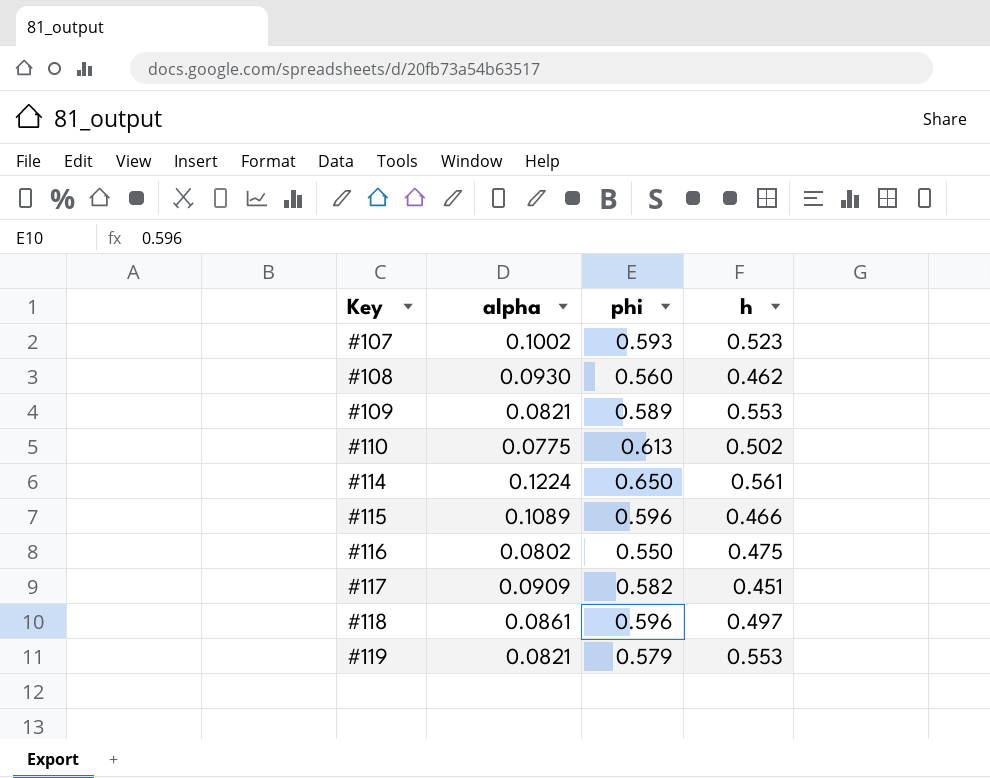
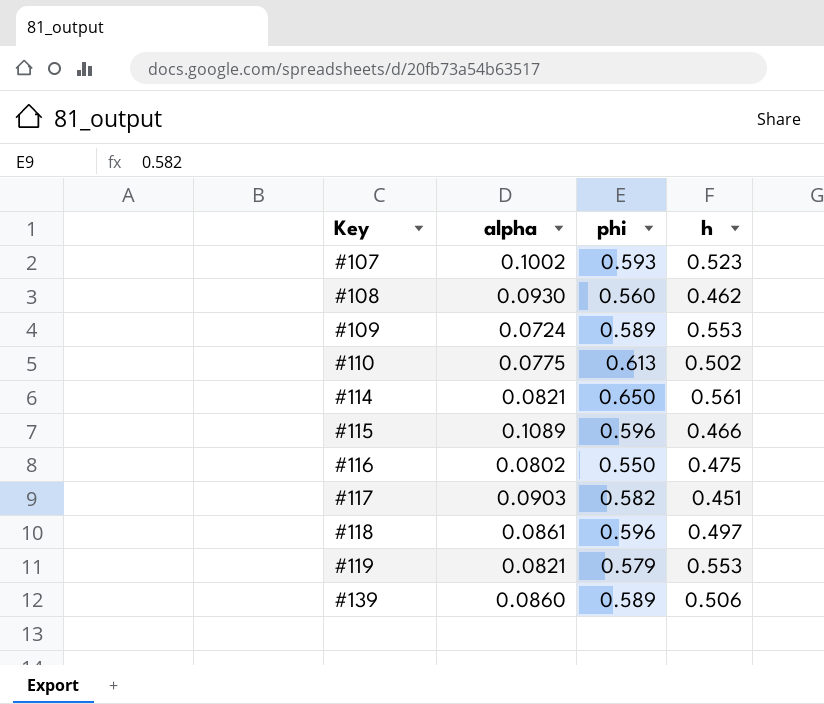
#109 | alpha: 0.0821 -> 0.0724
#114 | alpha: 0.1224 -> 0.0821
#117 | alpha: 0.0909 -> 0.0903
row #139: none -> 0.0860 | 0.589 | 0.506

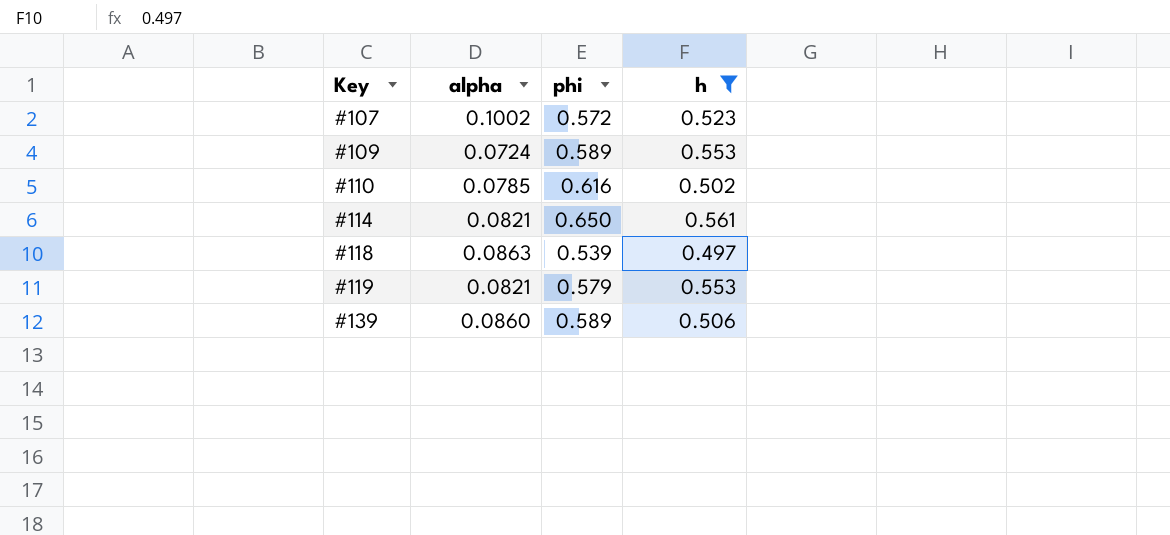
filter: none -> h >= 0.497
#107 | phi: 0.593 -> 0.572
#110 | alpha: 0.0775 -> 0.0785
#110 | phi: 0.613 -> 0.616
#118 | alpha: 0.0861 -> 0.0863
#118 | phi: 0.596 -> 0.539

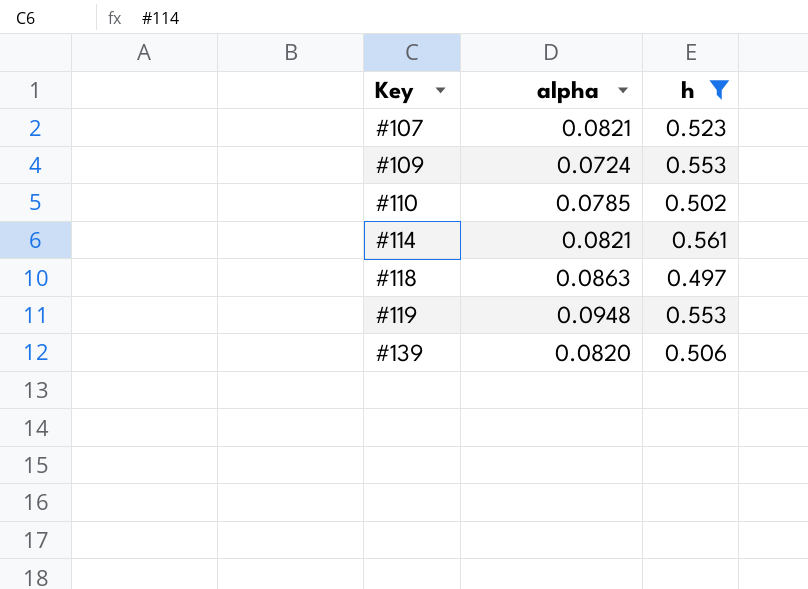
column phi | position: 3 -> none
#107 | alpha: 0.1002 -> 0.0821
#119 | alpha: 0.0821 -> 0.0948
#139 | alpha: 0.0860 -> 0.0820

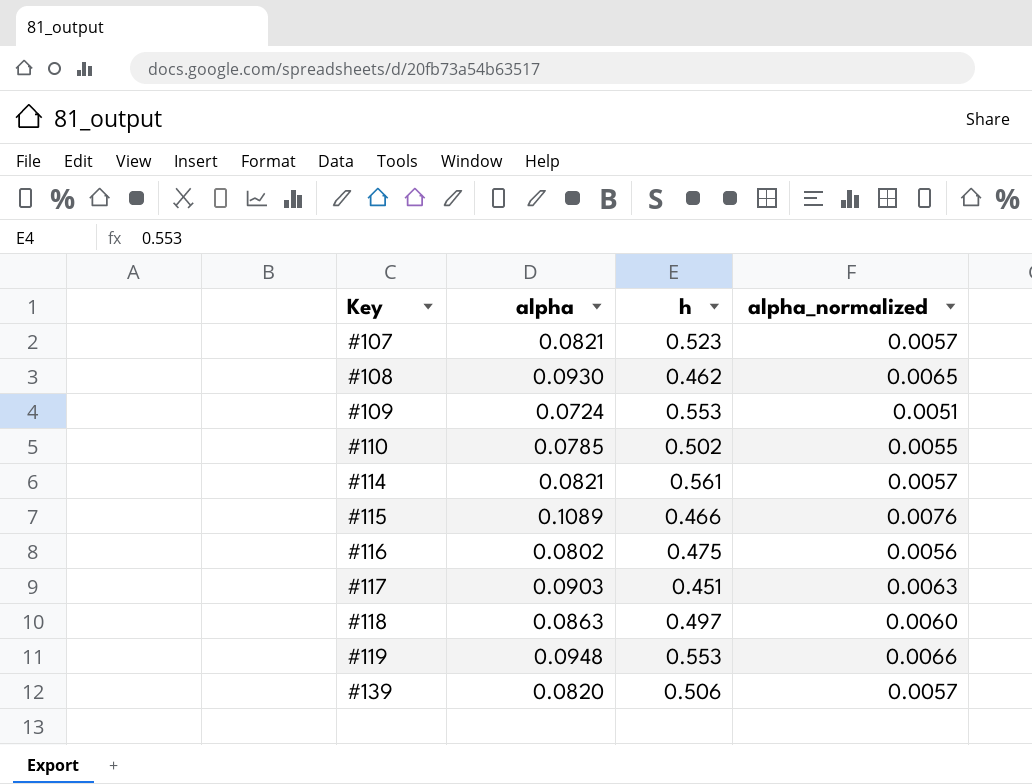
filter: h >= 0.497 -> none
column alpha_normalized | formula: none -> [alpha] * 0.07

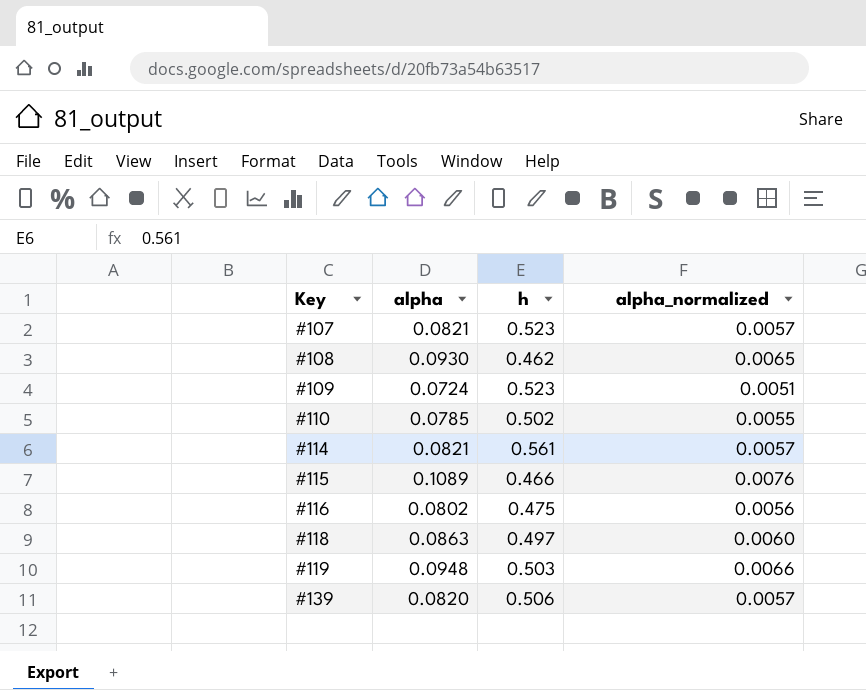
row #117: 0.0903 | 0.451 | 0.0063 -> none
#109 | h: 0.553 -> 0.523
#119 | h: 0.553 -> 0.503

